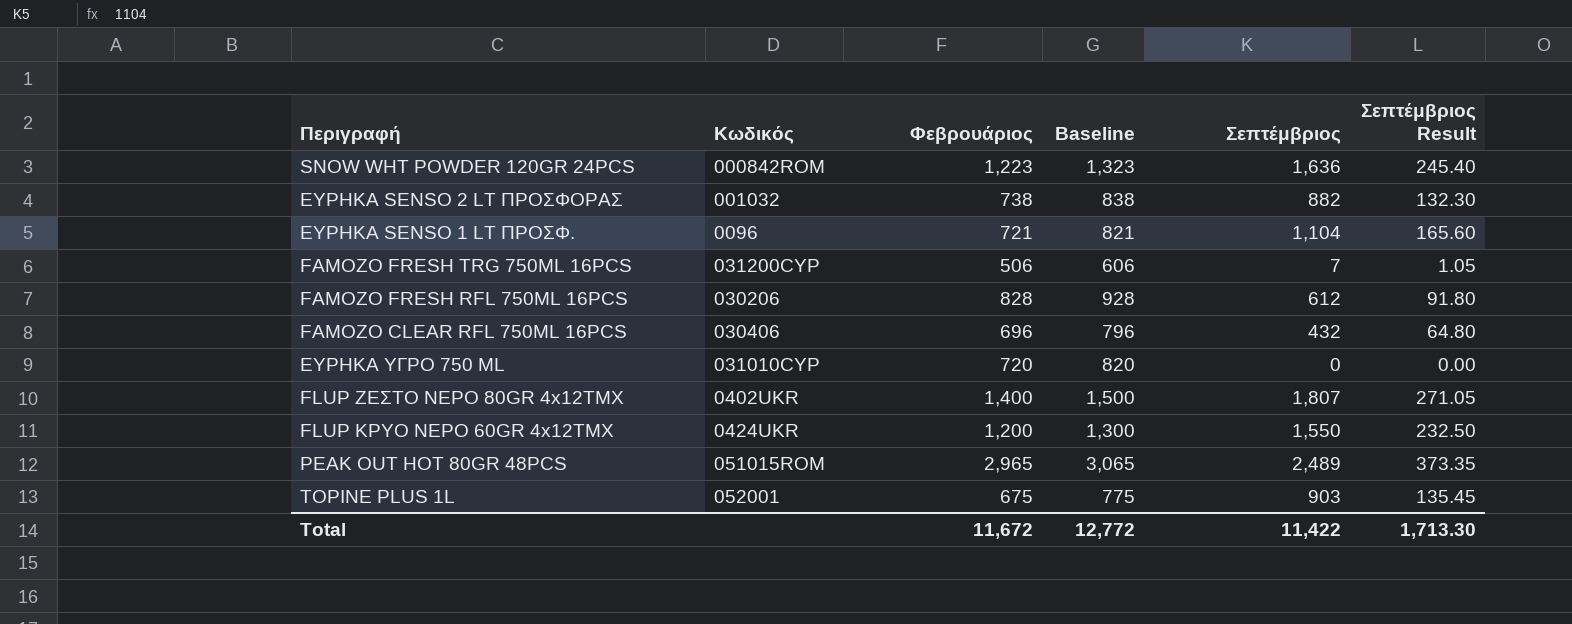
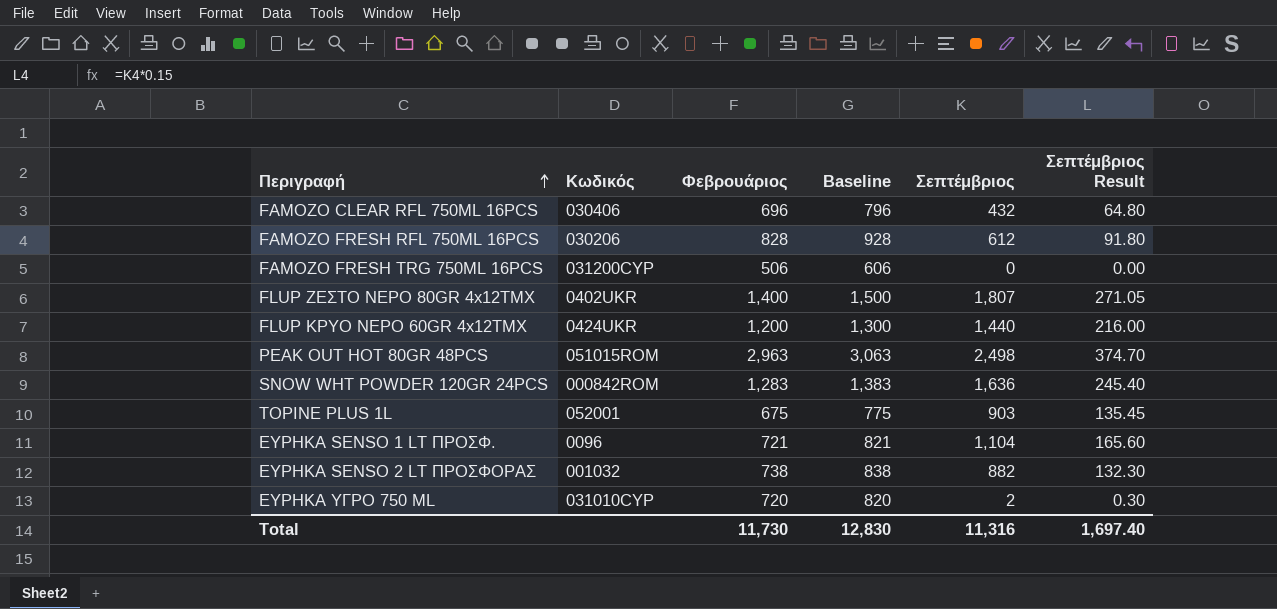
row order: none -> Περιγραφή ascending
FAMOZO FRESH TRG 750ML 16PCS | Σεπτέμβριος: 7 -> 0
FAMOZO FRESH TRG 750ML 16PCS | Σεπτέμβριος Result: 1.05 -> 0.00
FLUP ΚΡΥΟ ΝΕΡΟ 60GR 4x12ΤΜΧ | Σεπτέμβριος: 1,550 -> 1,440
FLUP ΚΡΥΟ ΝΕΡΟ 60GR 4x12ΤΜΧ | Σεπτέμβριος Result: 232.50 -> 216.00
PEAK OUT HOT 80GR 48PCS | Φεβρουάριος: 2,965 -> 2,963
PEAK OUT HOT 80GR 48PCS | Baseline: 3,065 -> 3,063
PEAK OUT HOT 80GR 48PCS | Σεπτέμβριος: 2,489 -> 2,498
PEAK OUT HOT 80GR 48PCS | Σεπτέμβριος Result: 373.35 -> 374.70
SNOW WHT POWDER 120GR 24PCS | Φεβρουάριος: 1,223 -> 1,283
SNOW WHT POWDER 120GR 24PCS | Baseline: 1,323 -> 1,383
ΕΥΡΗΚΑ ΥΓΡΟ 750 ML | Σεπτέμβριος: 0 -> 2
ΕΥΡΗΚΑ ΥΓΡΟ 750 ML | Σεπτέμβριος Result: 0.00 -> 0.30
Total | Φεβρουάριος: 11,672 -> 11,730
Total | Baseline: 12,772 -> 12,830
Total | Σεπτέμβριος: 11,422 -> 11,316
Total | Σεπτέμβριος Result: 1,713.30 -> 1,697.40

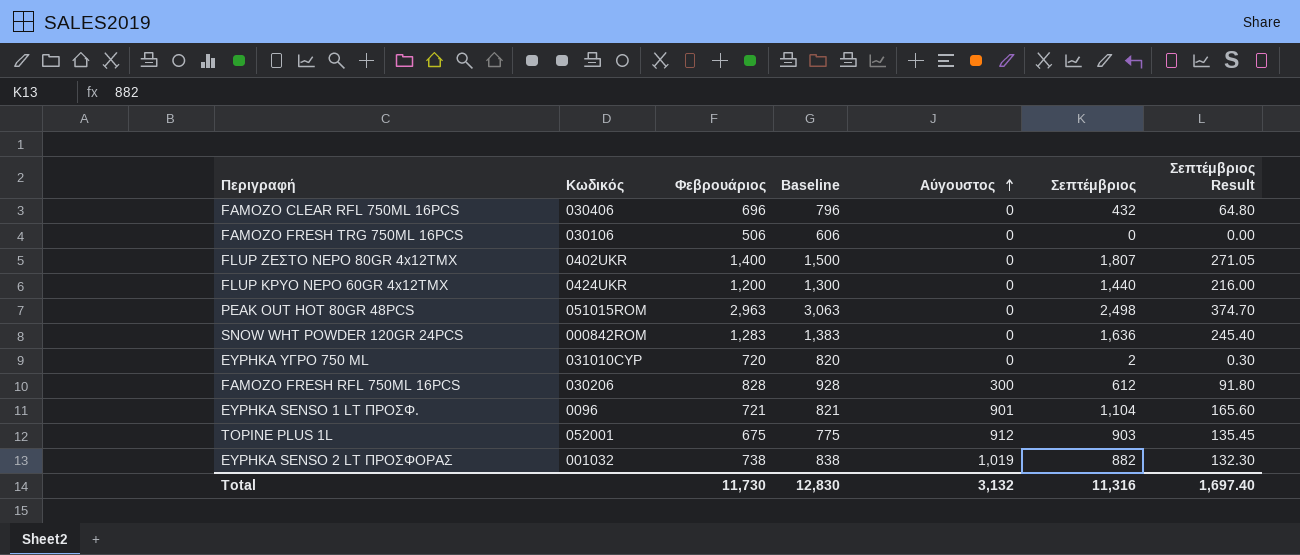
row order: Περιγραφή ascending -> Αύγουστος ascending
column Αύγουστος | position: none -> 5
FAMOZO FRESH TRG 750ML 16PCS | Κωδικός: 031200CYP -> 030106

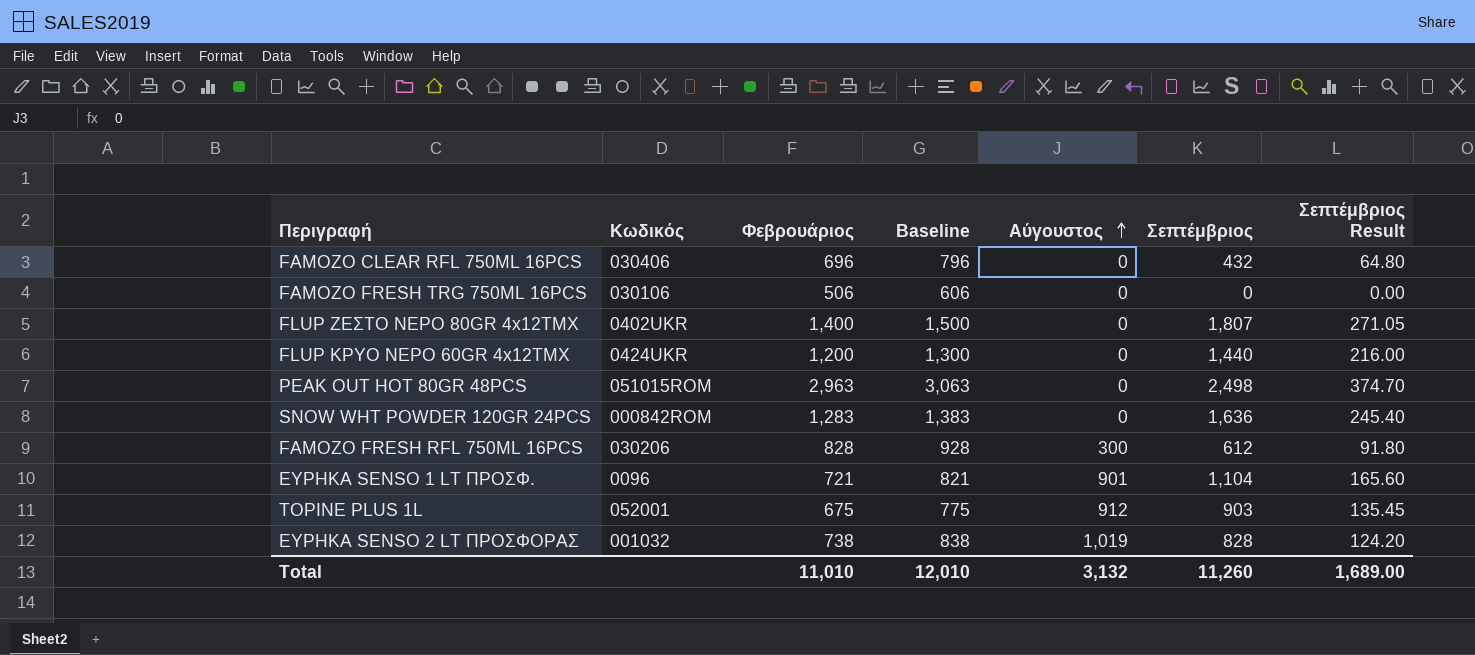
row ΕΥΡΗΚΑ ΥΓΡΟ 750 ML: 031010CYP | 720 | 820 | 0 | 2 | 0.30 -> none
ΕΥΡΗΚΑ SENSO 2 LT ΠΡΟΣΦΟΡΑΣ | Σεπτέμβριος: 882 -> 828
ΕΥΡΗΚΑ SENSO 2 LT ΠΡΟΣΦΟΡΑΣ | Σεπτέμβριος Result: 132.30 -> 124.20
Total | Φεβρουάριος: 11,730 -> 11,010
Total | Baseline: 12,830 -> 12,010
Total | Σεπτέμβριος: 11,316 -> 11,260
Total | Σεπτέμβριος Result: 1,697.40 -> 1,689.00

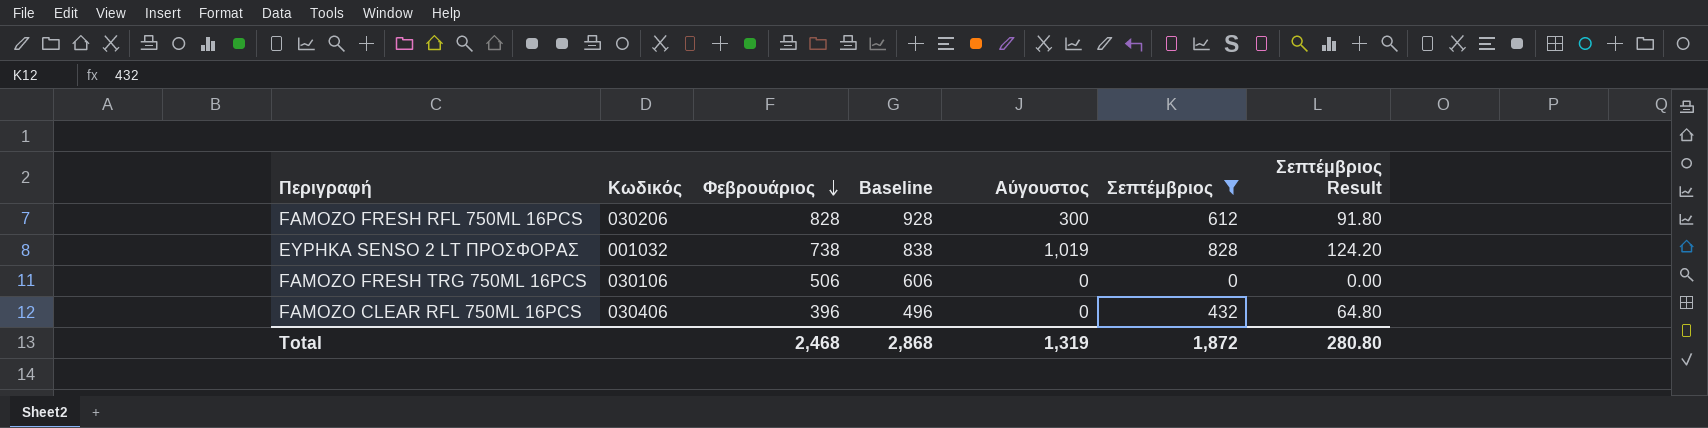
filter: none -> Σεπτέμβριος <= 828
row order: Αύγουστος ascending -> Φεβρουάριος descending
FAMOZO CLEAR RFL 750ML 16PCS | Φεβρουάριος: 696 -> 396
FAMOZO CLEAR RFL 750ML 16PCS | Baseline: 796 -> 496
Total | Φεβρουάριος: 11,010 -> 2,468
Total | Baseline: 12,010 -> 2,868
Total | Αύγουστος: 3,132 -> 1,319
Total | Σεπτέμβριος: 11,260 -> 1,872
Total | Σεπτέμβριος Result: 1,689.00 -> 280.80

